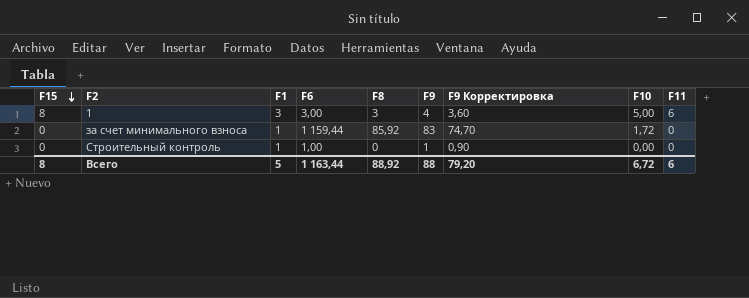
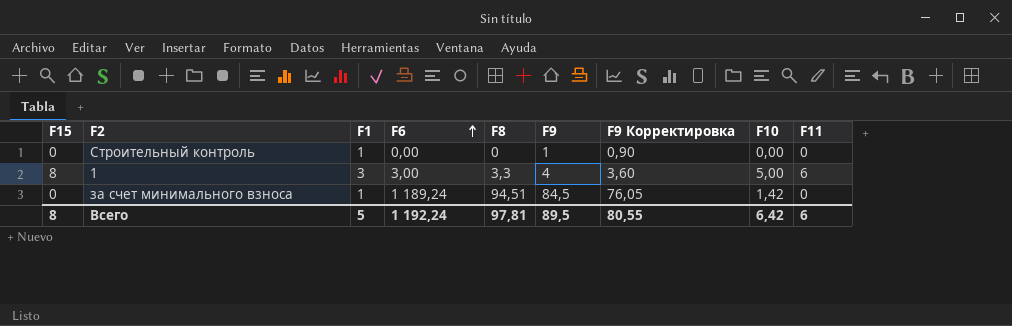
row order: F15 descending -> F6 ascending
Строительный контроль | F6: 1,00 -> 0,00
1 | F8: 3 -> 3,3
за счет минимального взноса | F6: 1 159,44 -> 1 189,24
за счет минимального взноса | F8: 85,92 -> 94,51
за счет минимального взноса | F9: 83 -> 84,5
за счет минимального взноса | F9 Корректировка: 74,70 -> 76,05
за счет минимального взноса | F10: 1,72 -> 1,42
Всего | F6: 1 163,44 -> 1 192,24
Всего | F8: 88,92 -> 97,81
Всего | F9: 88 -> 89,5
Всего | F9 Корректировка: 79,20 -> 80,55
Всего | F10: 6,72 -> 6,42

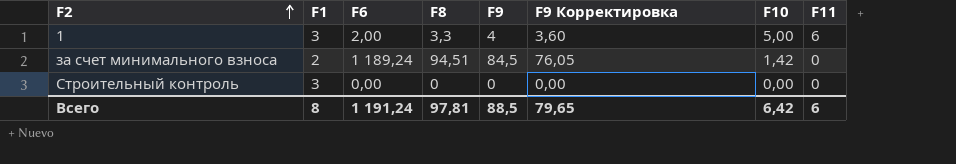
row order: F6 ascending -> F2 ascending
column F15 | position: 1 -> none
1 | F6: 3,00 -> 2,00
за счет минимального взноса | F1: 1 -> 2
Строительный контроль | F1: 1 -> 3
Строительный контроль | F9: 1 -> 0
Строительный контроль | F9 Корректировка: 0,90 -> 0,00
Всего | F1: 5 -> 8
Всего | F6: 1 192,24 -> 1 191,24
Всего | F9: 89,5 -> 88,5
Всего | F9 Корректировка: 80,55 -> 79,65

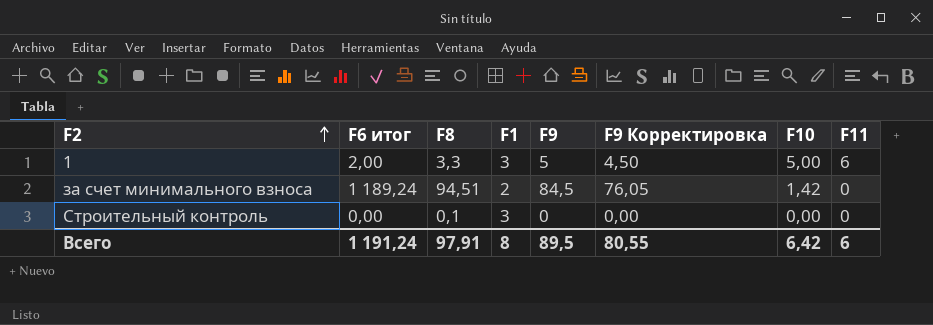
column name: F6 -> F6 итог
column F1 | position: 2 -> 4
1 | F9: 4 -> 5
1 | F9 Корректировка: 3,60 -> 4,50
Строительный контроль | F8: 0 -> 0,1
Всего | F8: 97,81 -> 97,91
Всего | F9: 88,5 -> 89,5
Всего | F9 Корректировка: 79,65 -> 80,55

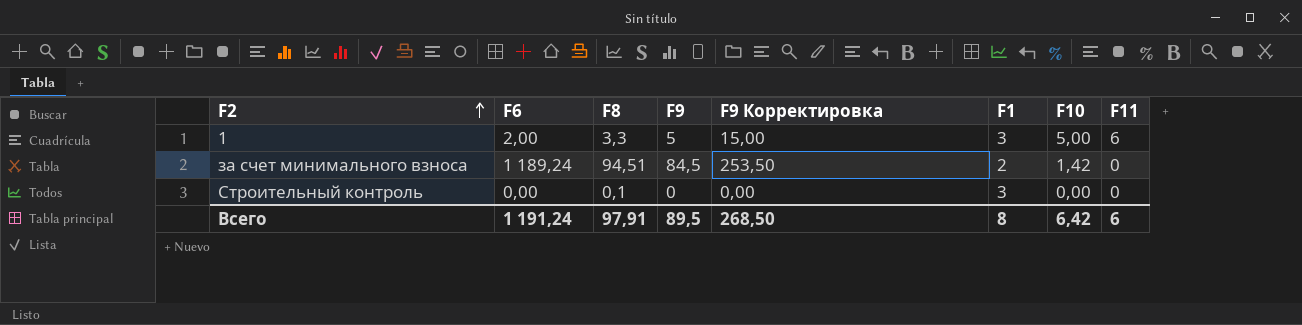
column name: F6 итог -> F6
column F9 Корректировка | formula: [F9] * 0,9 -> [F9] * 3
column F1 | position: 4 -> 6
Всего | F9 Корректировка: 80,55 -> 268,50

